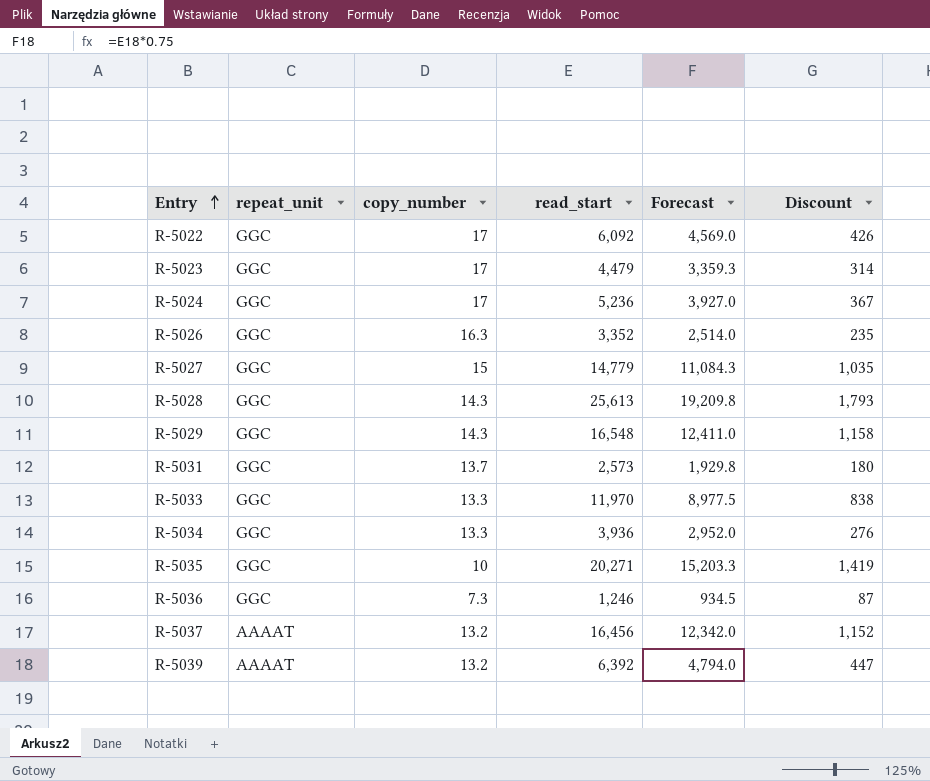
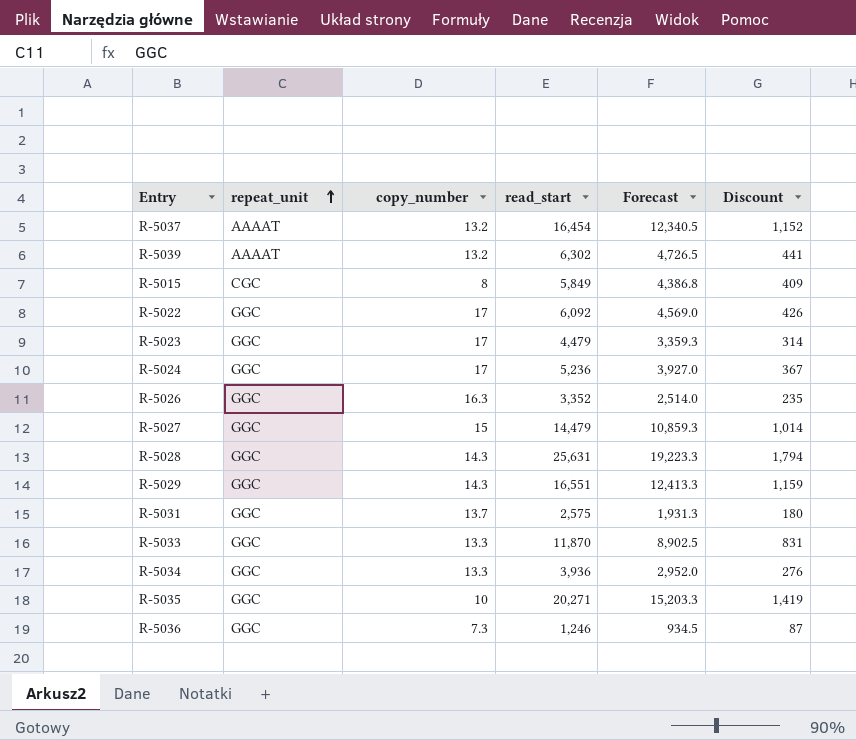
row order: Entry ascending -> repeat_unit ascending
R-5037 | read_start: 16,456 -> 16,454
R-5037 | Forecast: 12,342.0 -> 12,340.5
R-5039 | read_start: 6,392 -> 6,302
R-5039 | Forecast: 4,794.0 -> 4,726.5
R-5039 | Discount: 447 -> 441
row R-5015: none -> CGC | 8 | 5,849 | 4,386.8 | 409
R-5027 | read_start: 14,779 -> 14,479
R-5027 | Forecast: 11,084.3 -> 10,859.3
R-5027 | Discount: 1,035 -> 1,014
R-5028 | read_start: 25,613 -> 25,631
R-5028 | Forecast: 19,209.8 -> 19,223.3
R-5028 | Discount: 1,793 -> 1,794
R-5029 | read_start: 16,548 -> 16,551
R-5029 | Forecast: 12,411.0 -> 12,413.3
R-5029 | Discount: 1,158 -> 1,159
R-5031 | read_start: 2,573 -> 2,575
R-5031 | Forecast: 1,929.8 -> 1,931.3
R-5033 | read_start: 11,970 -> 11,870
R-5033 | Forecast: 8,977.5 -> 8,902.5
R-5033 | Discount: 838 -> 831

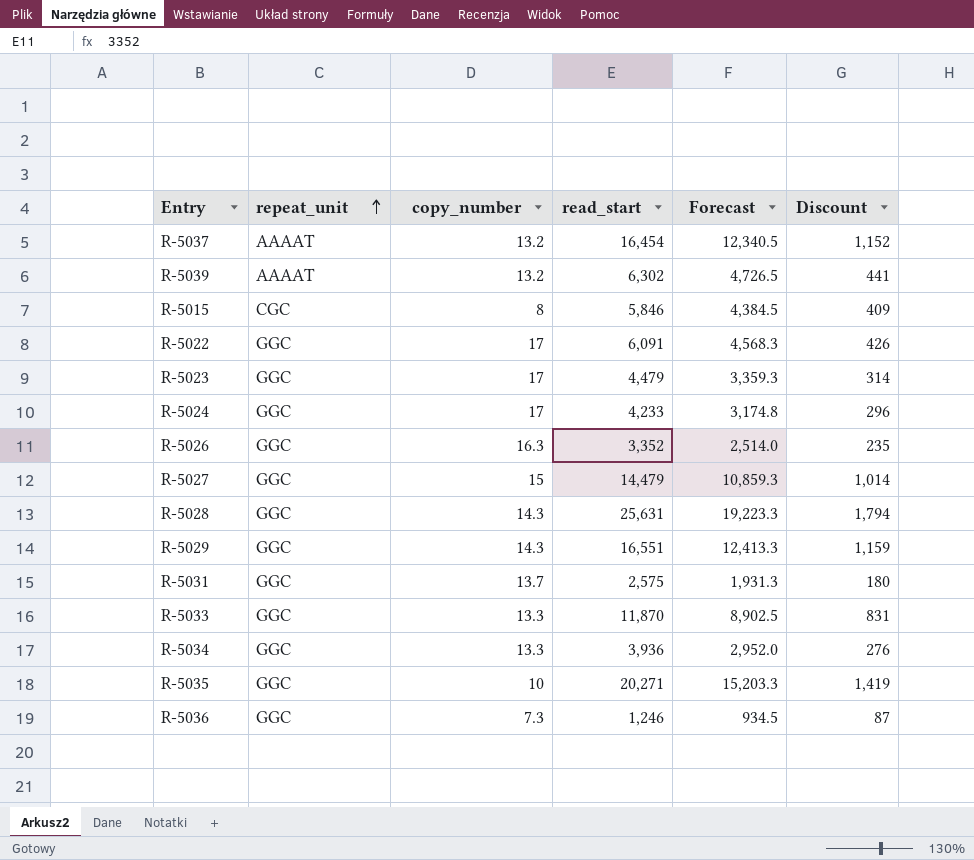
R-5015 | read_start: 5,849 -> 5,846
R-5015 | Forecast: 4,386.8 -> 4,384.5
R-5022 | read_start: 6,092 -> 6,091
R-5022 | Forecast: 4,569.0 -> 4,568.3
R-5024 | read_start: 5,236 -> 4,233
R-5024 | Forecast: 3,927.0 -> 3,174.8
R-5024 | Discount: 367 -> 296

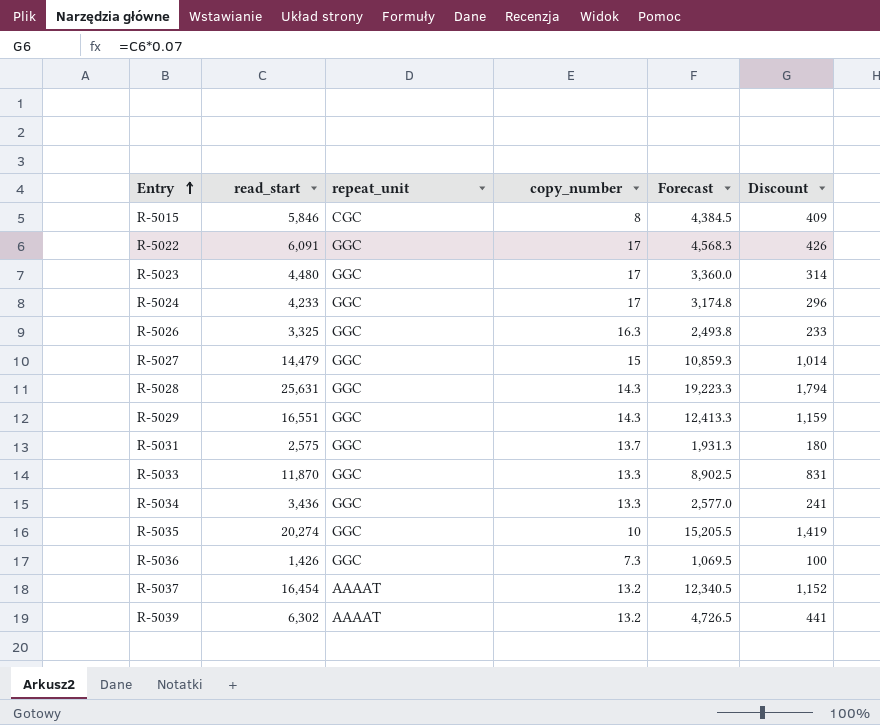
row order: repeat_unit ascending -> Entry ascending
column read_start | position: 4 -> 2
R-5023 | read_start: 4,479 -> 4,480
R-5023 | Forecast: 3,359.3 -> 3,360.0
R-5026 | read_start: 3,352 -> 3,325
R-5026 | Forecast: 2,514.0 -> 2,493.8
R-5026 | Discount: 235 -> 233
R-5034 | read_start: 3,936 -> 3,436
R-5034 | Forecast: 2,952.0 -> 2,577.0
R-5034 | Discount: 276 -> 241
R-5035 | read_start: 20,271 -> 20,274
R-5035 | Forecast: 15,203.3 -> 15,205.5
R-5036 | read_start: 1,246 -> 1,426
R-5036 | Forecast: 934.5 -> 1,069.5
R-5036 | Discount: 87 -> 100

